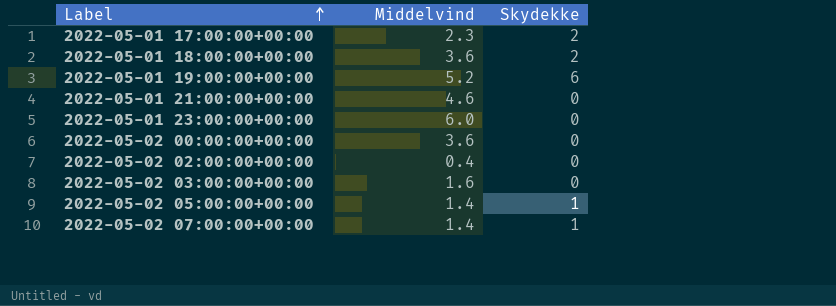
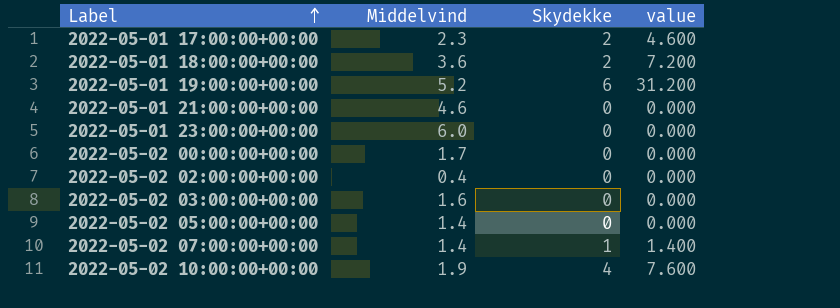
column value | formula: none -> [Middelvind] * [Skydekke]
2022-05-02 00:00:00+00:00 | Middelvind: 3.6 -> 1.7
2022-05-02 05:00:00+00:00 | Skydekke: 1 -> 0
row 2022-05-02 10:00:00+00:00: none -> 1.9 | 4 | 7.600

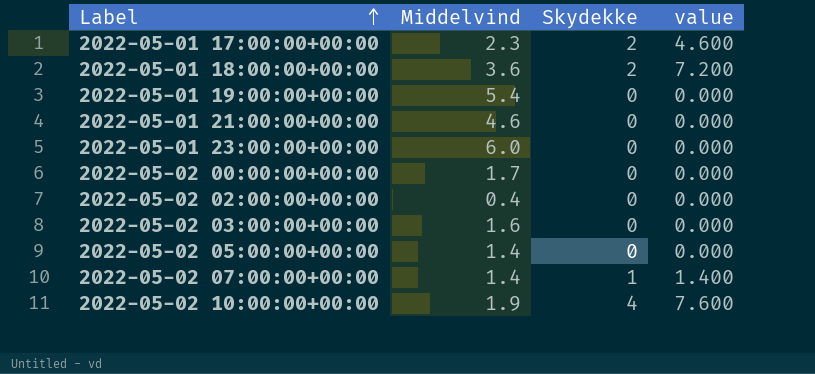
2022-05-01 19:00:00+00:00 | Middelvind: 5.2 -> 5.4
2022-05-01 19:00:00+00:00 | Skydekke: 6 -> 0
2022-05-01 19:00:00+00:00 | value: 31.200 -> 0.000

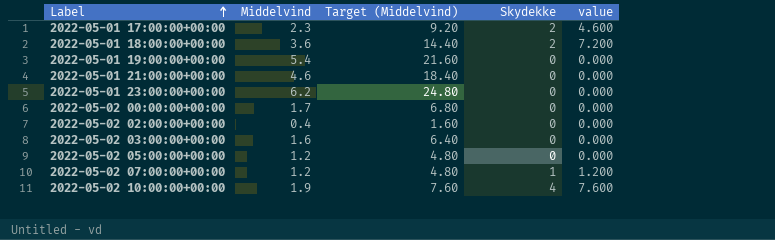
column Target (Middelvind) | formula: none -> [Middelvind] * 4
2022-05-01 23:00:00+00:00 | Middelvind: 6.0 -> 6.2
2022-05-02 05:00:00+00:00 | Middelvind: 1.4 -> 1.2
2022-05-02 07:00:00+00:00 | Middelvind: 1.4 -> 1.2
2022-05-02 07:00:00+00:00 | value: 1.400 -> 1.200

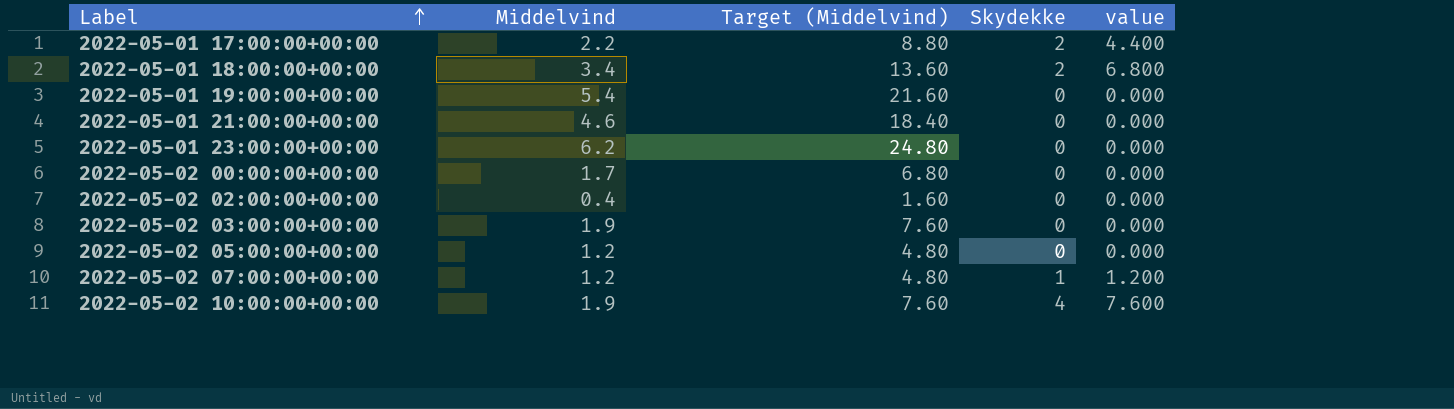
2022-05-01 17:00:00+00:00 | Middelvind: 2.3 -> 2.2
2022-05-01 17:00:00+00:00 | Target (Middelvind): 9.20 -> 8.80
2022-05-01 17:00:00+00:00 | value: 4.600 -> 4.400
2022-05-01 18:00:00+00:00 | Middelvind: 3.6 -> 3.4
2022-05-01 18:00:00+00:00 | Target (Middelvind): 14.40 -> 13.60
2022-05-01 18:00:00+00:00 | value: 7.200 -> 6.800
2022-05-02 03:00:00+00:00 | Middelvind: 1.6 -> 1.9
2022-05-02 03:00:00+00:00 | Target (Middelvind): 6.40 -> 7.60

